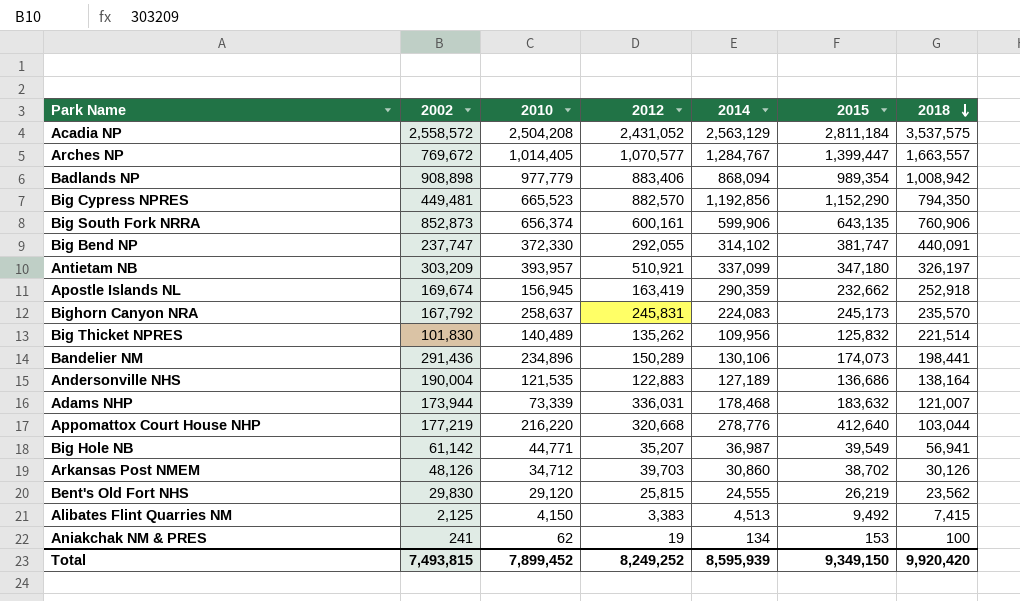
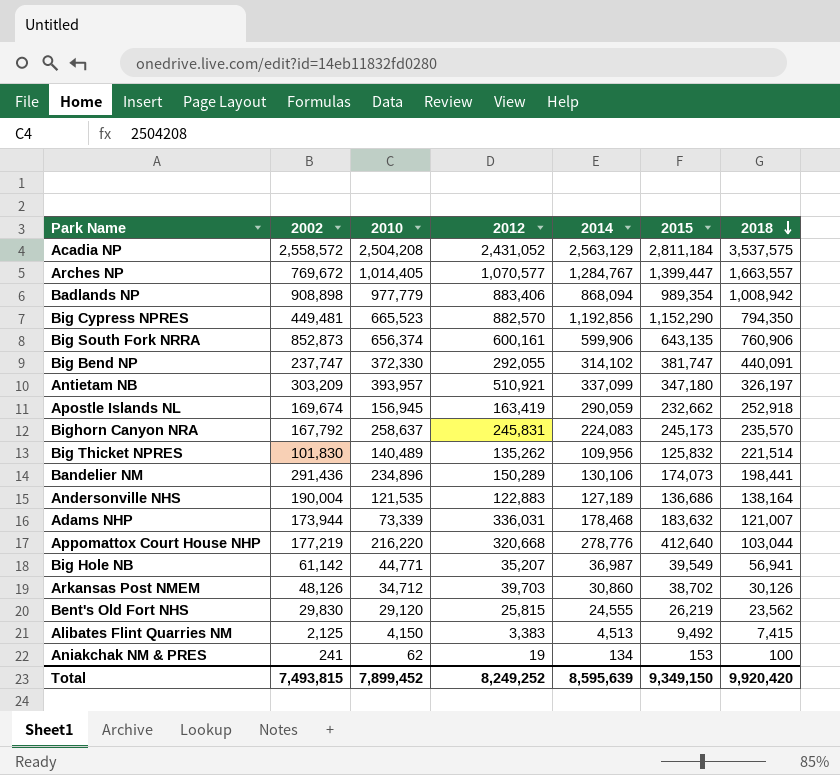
Apostle Islands NL | 2014: 290,359 -> 290,059
Total | 2014: 8,595,939 -> 8,595,639

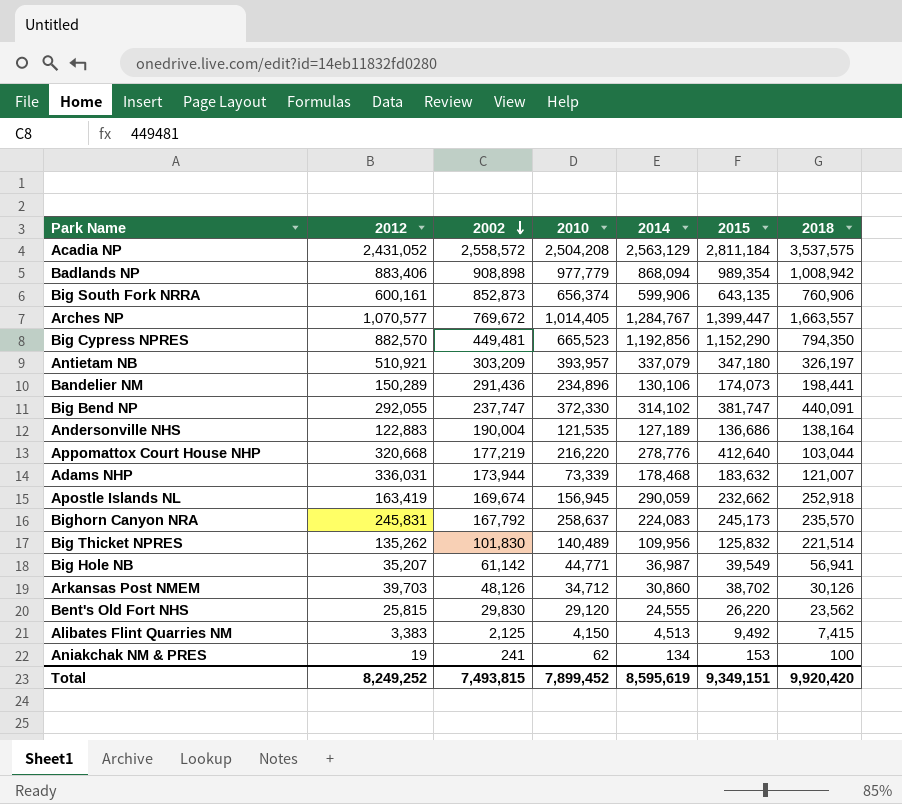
row order: 2018 descending -> 2002 descending
column 2012 | position: 4 -> 2
Antietam NB | 2014: 337,099 -> 337,079
Bent's Old Fort NHS | 2015: 26,219 -> 26,220
Total | 2014: 8,595,639 -> 8,595,619
Total | 2015: 9,349,150 -> 9,349,151

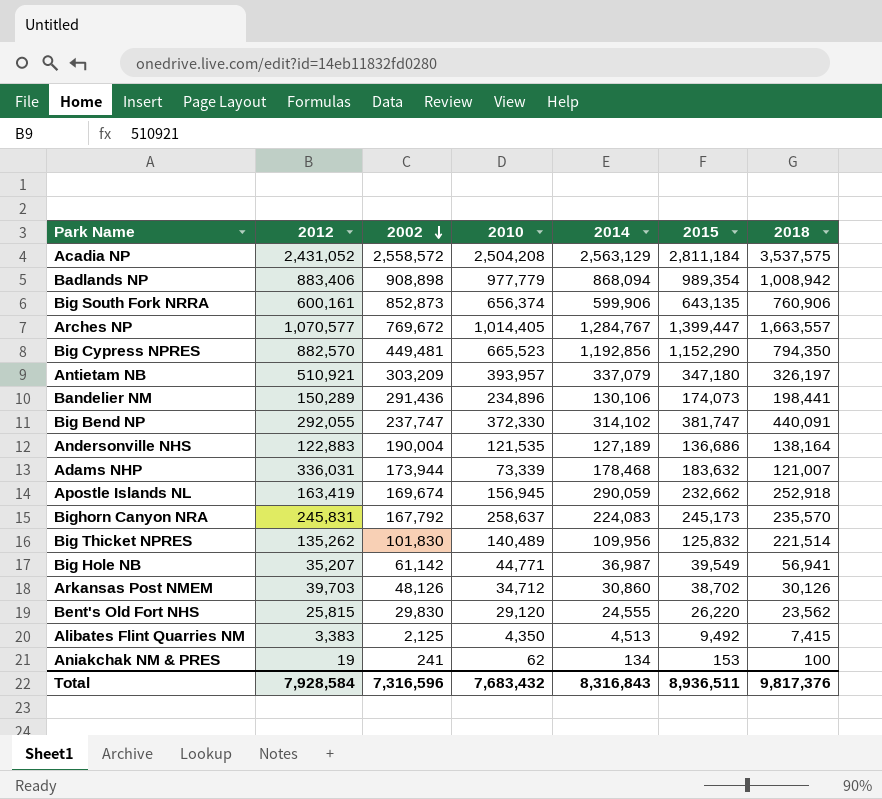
row Appomattox Court House NHP: 320,668 | 177,219 | 216,220 | 278,776 | 412,640 | 103,044 -> none
Alibates Flint Quarries NM | 2010: 4,150 -> 4,350
Total | 2012: 8,249,252 -> 7,928,584
Total | 2002: 7,493,815 -> 7,316,596
Total | 2010: 7,899,452 -> 7,683,432
Total | 2014: 8,595,619 -> 8,316,843
Total | 2015: 9,349,151 -> 8,936,511
Total | 2018: 9,920,420 -> 9,817,376

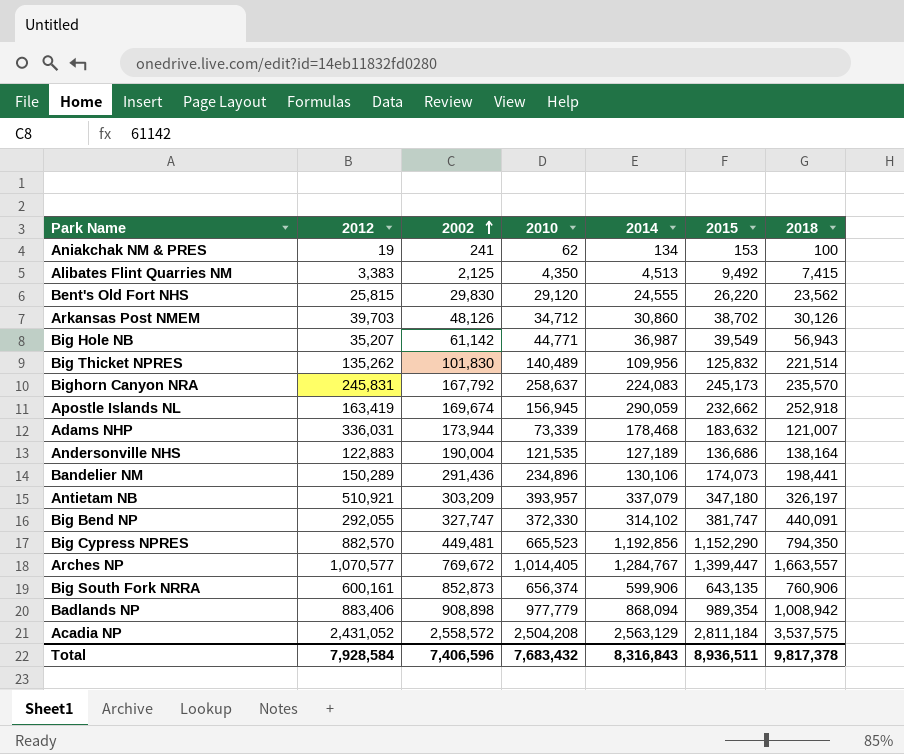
row order: 2002 descending -> 2002 ascending
Big Hole NB | 2018: 56,941 -> 56,943
Big Bend NP | 2002: 237,747 -> 327,747
Total | 2002: 7,316,596 -> 7,406,596
Total | 2018: 9,817,376 -> 9,817,378

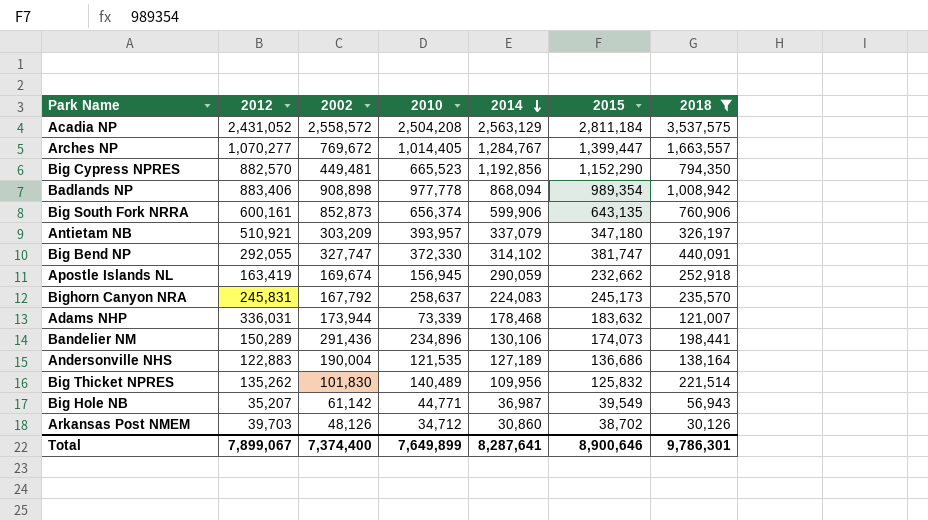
filter: none -> 2018 >= 30,126
row order: 2002 ascending -> 2014 descending
Arches NP | 2012: 1,070,577 -> 1,070,277
Badlands NP | 2010: 977,779 -> 977,778
Total | 2012: 7,928,584 -> 7,899,067
Total | 2002: 7,406,596 -> 7,374,400
Total | 2010: 7,683,432 -> 7,649,899
Total | 2014: 8,316,843 -> 8,287,641
Total | 2015: 8,936,511 -> 8,900,646
Total | 2018: 9,817,378 -> 9,786,301

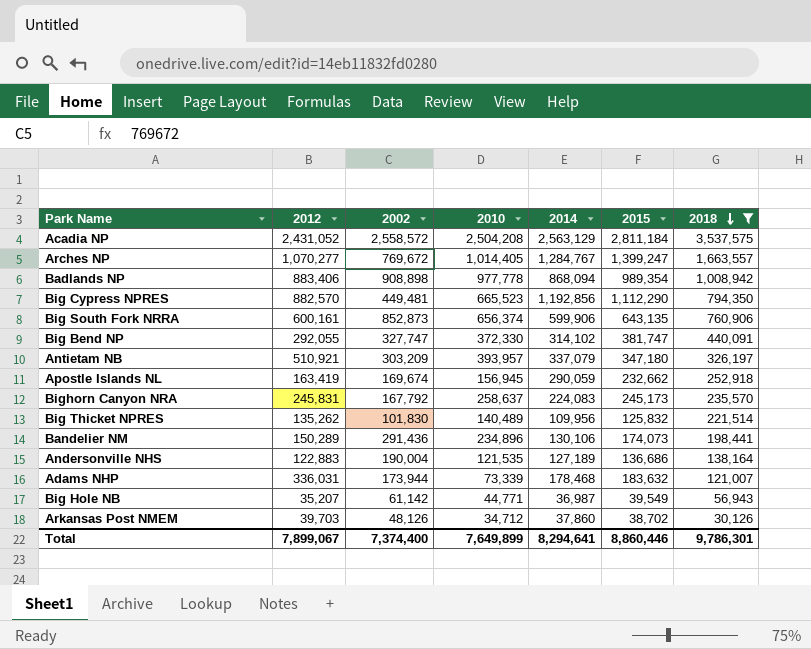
row order: 2014 descending -> 2018 descending
Arches NP | 2015: 1,399,447 -> 1,399,247
Big Cypress NPRES | 2015: 1,152,290 -> 1,112,290
Arkansas Post NMEM | 2014: 30,860 -> 37,860
Total | 2014: 8,287,641 -> 8,294,641
Total | 2015: 8,900,646 -> 8,860,446

